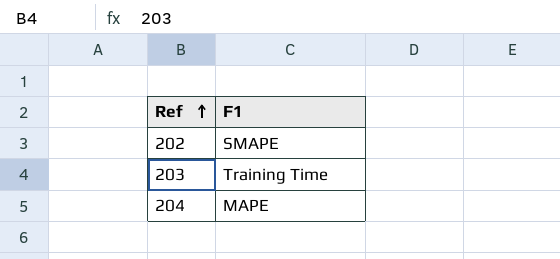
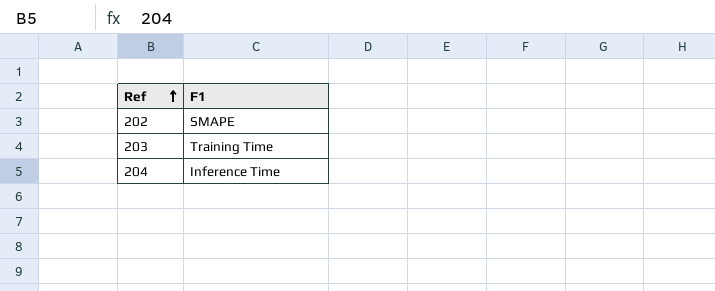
204 | F1: MAPE -> Inference Time

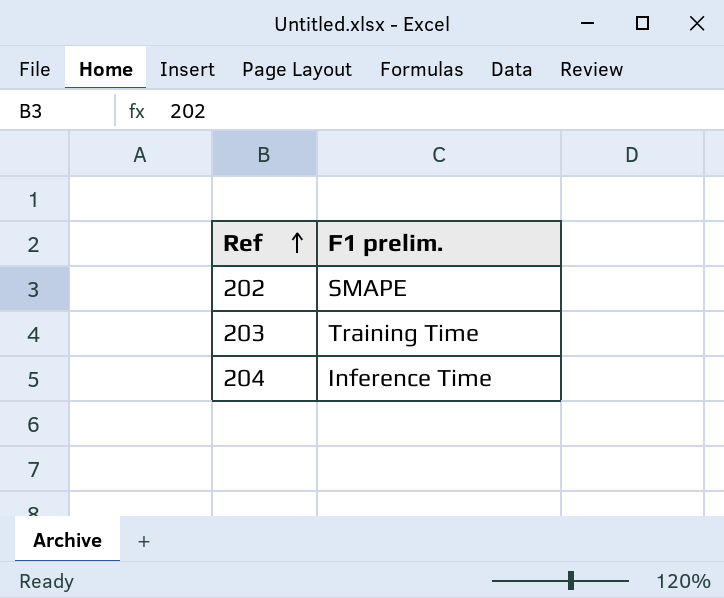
column name: F1 -> F1 prelim.

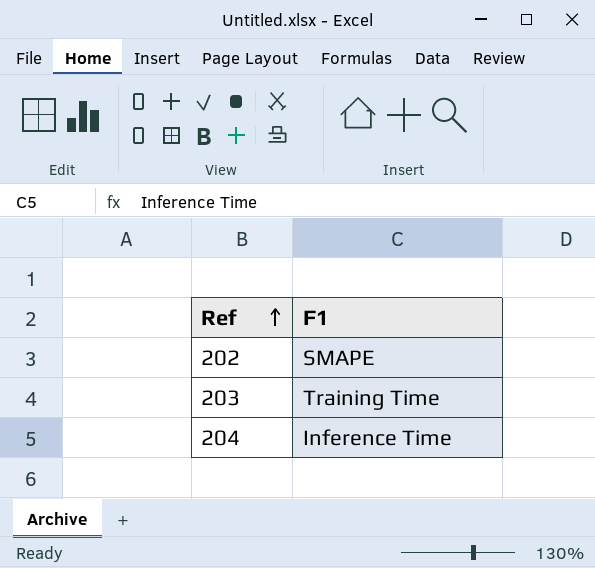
column name: F1 prelim. -> F1

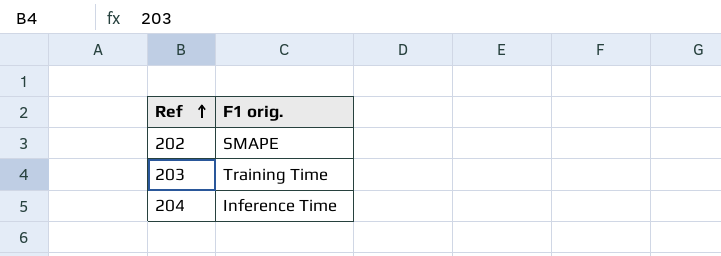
column name: F1 -> F1 orig.

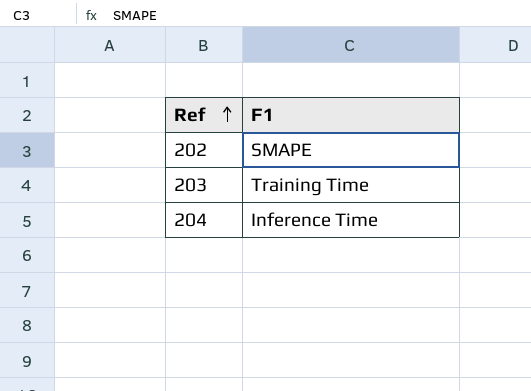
column name: F1 orig. -> F1

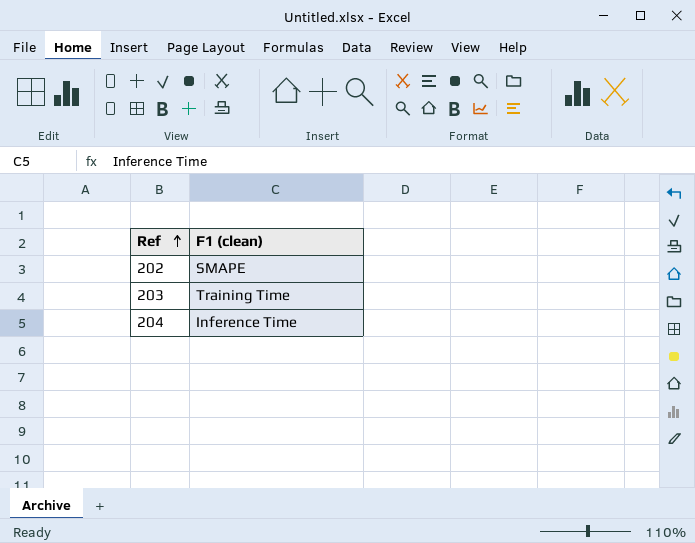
column name: F1 -> F1 (clean)

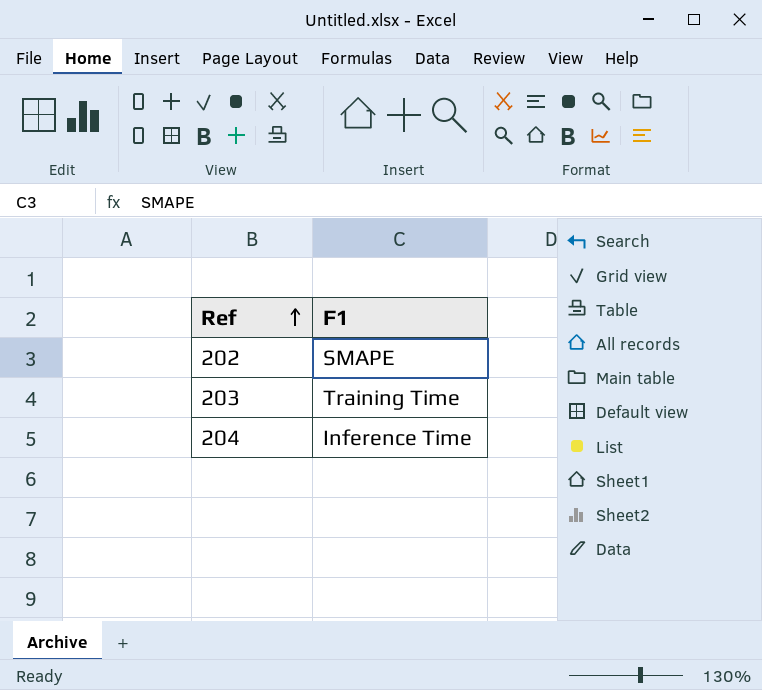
column name: F1 (clean) -> F1

